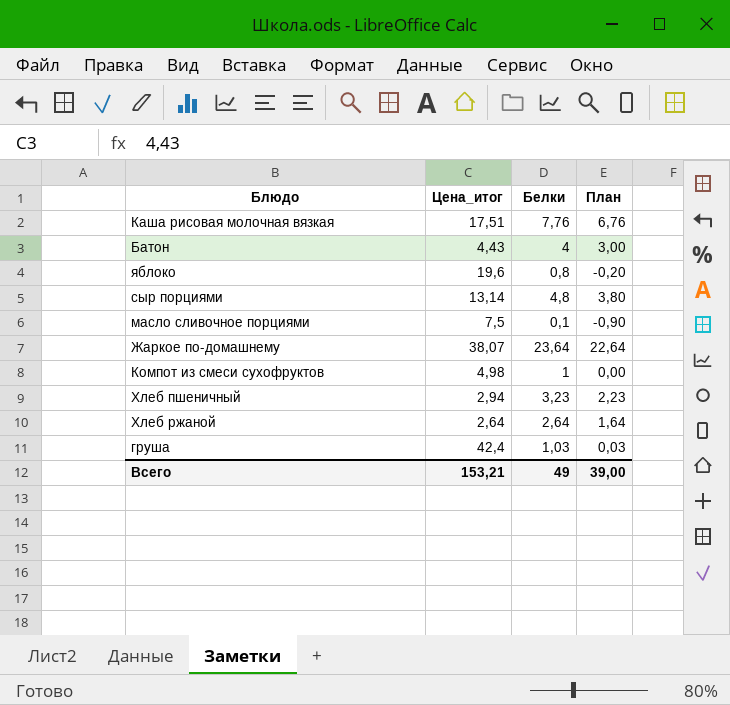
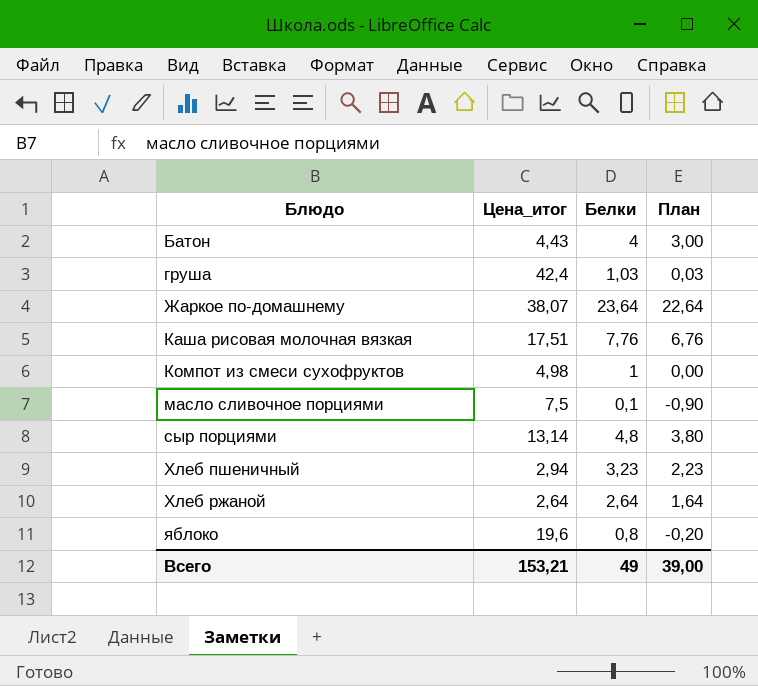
row order: none -> Блюдо ascending

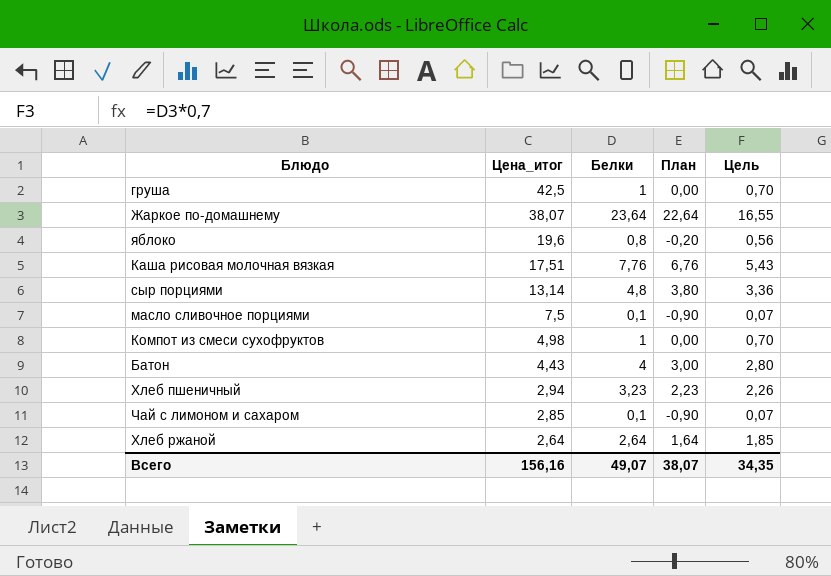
row order: Блюдо ascending -> Цена_итог descending
column Цель | formula: none -> [Белки] * 0,7
груша | Цена_итог: 42,4 -> 42,5
груша | Белки: 1,03 -> 1
груша | План: 0,03 -> 0,00
row Чай с лимоном и сахаром: none -> 2,85 | 0,1 | -0,90 | 0,07
Всего | Цена_итог: 153,21 -> 156,16
Всего | Белки: 49 -> 49,07
Всего | План: 39,00 -> 38,07

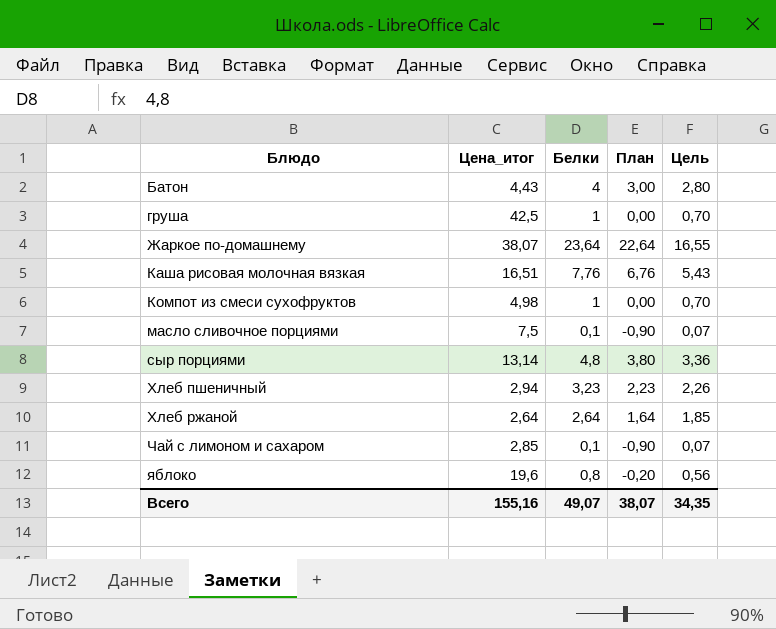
row order: Цена_итог descending -> Блюдо ascending
Каша рисовая молочная вязкая | Цена_итог: 17,51 -> 16,51
Всего | Цена_итог: 156,16 -> 155,16

